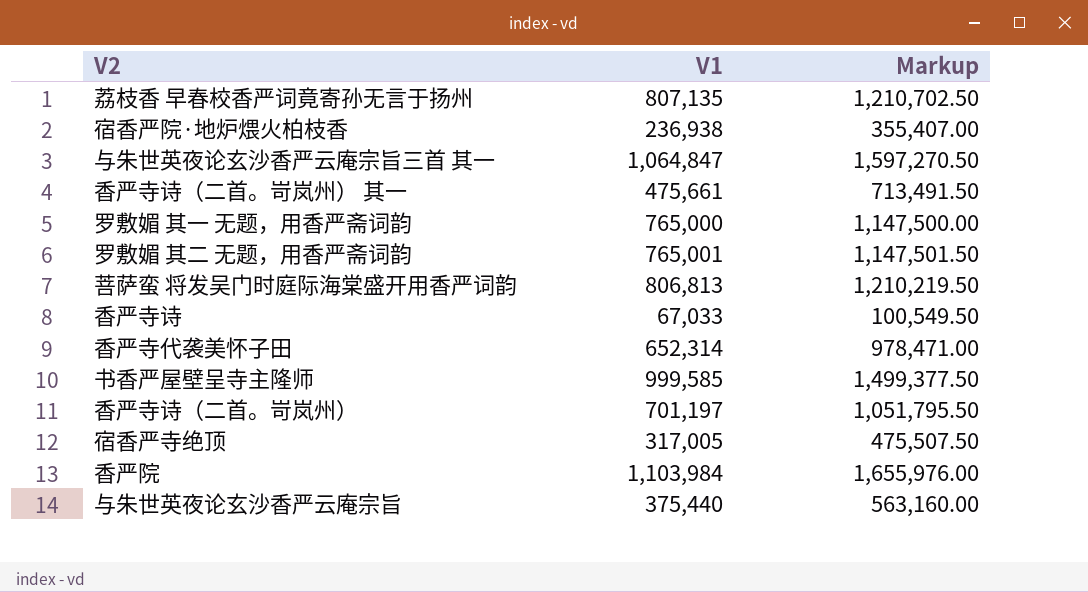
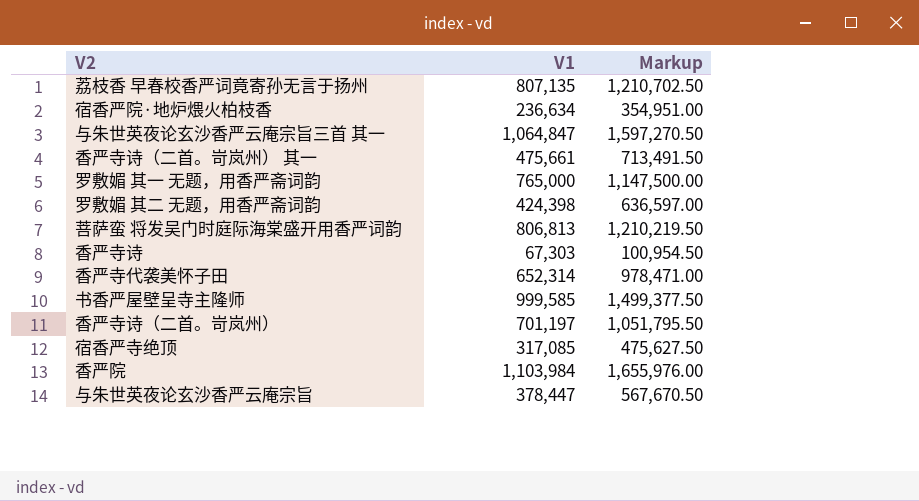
宿香严院·地炉煨火柏枝香 | V1: 236,938 -> 236,634
宿香严院·地炉煨火柏枝香 | Markup: 355,407.00 -> 354,951.00
罗敷媚 其二 无题，用香严斋词韵 | V1: 765,001 -> 424,398
罗敷媚 其二 无题，用香严斋词韵 | Markup: 1,147,501.50 -> 636,597.00
香严寺诗 | V1: 67,033 -> 67,303
香严寺诗 | Markup: 100,549.50 -> 100,954.50
宿香严寺绝顶 | V1: 317,005 -> 317,085
宿香严寺绝顶 | Markup: 475,507.50 -> 475,627.50
与朱世英夜论玄沙香严云庵宗旨 | V1: 375,440 -> 378,447
与朱世英夜论玄沙香严云庵宗旨 | Markup: 563,160.00 -> 567,670.50

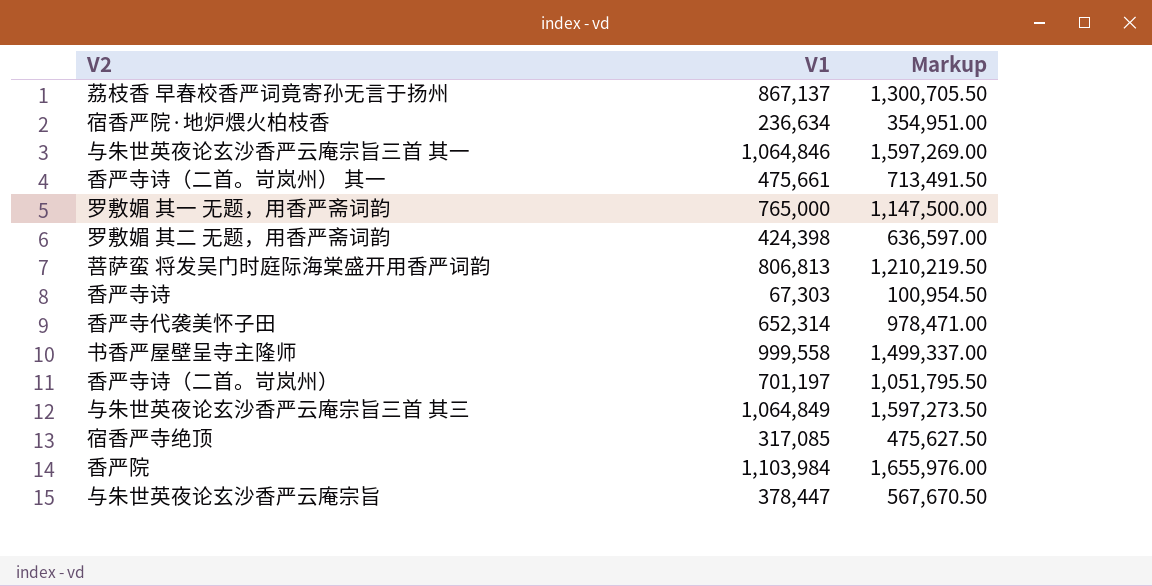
荔枝香 早春校香严词竟寄孙无言于扬州 | V1: 807,135 -> 867,137
荔枝香 早春校香严词竟寄孙无言于扬州 | Markup: 1,210,702.50 -> 1,300,705.50
与朱世英夜论玄沙香严云庵宗旨三首 其一 | V1: 1,064,847 -> 1,064,846
与朱世英夜论玄沙香严云庵宗旨三首 其一 | Markup: 1,597,270.50 -> 1,597,269.00
书香严屋壁呈寺主隆师 | V1: 999,585 -> 999,558
书香严屋壁呈寺主隆师 | Markup: 1,499,377.50 -> 1,499,337.00
row 与朱世英夜论玄沙香严云庵宗旨三首 其三: none -> 1,064,849 | 1,597,273.50

